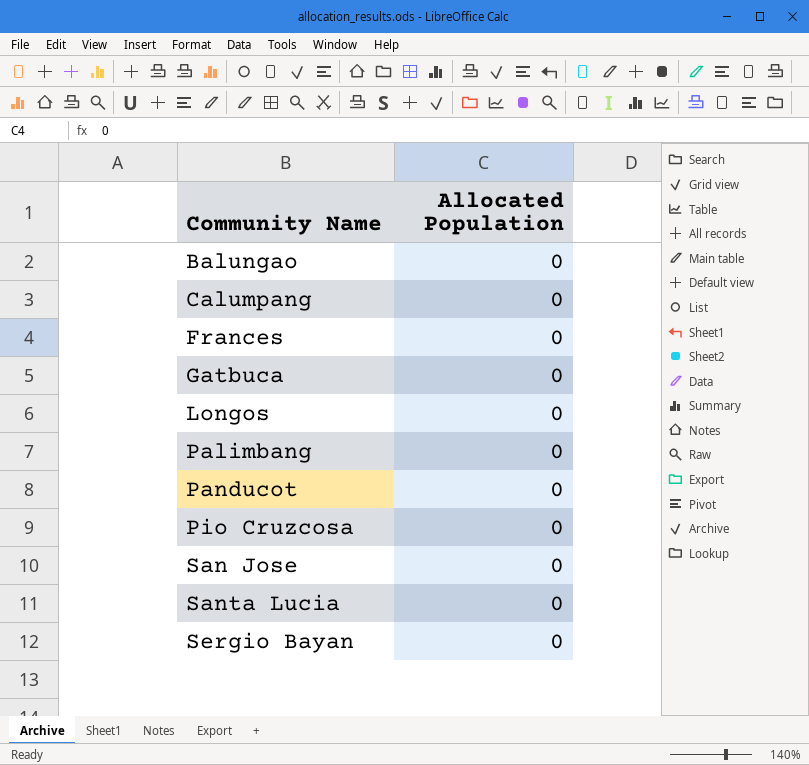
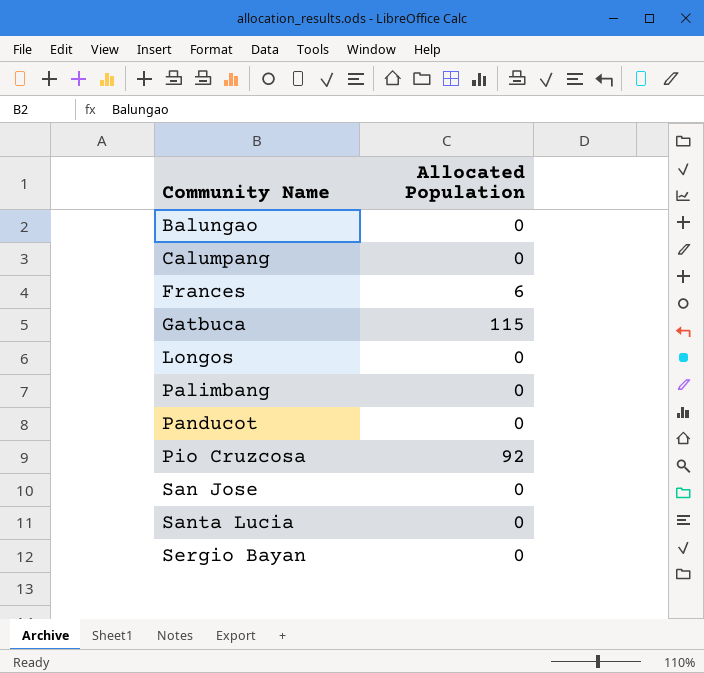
Frances | Allocated Population: 0 -> 6
Gatbuca | Allocated Population: 0 -> 115
Pio Cruzcosa | Allocated Population: 0 -> 92

